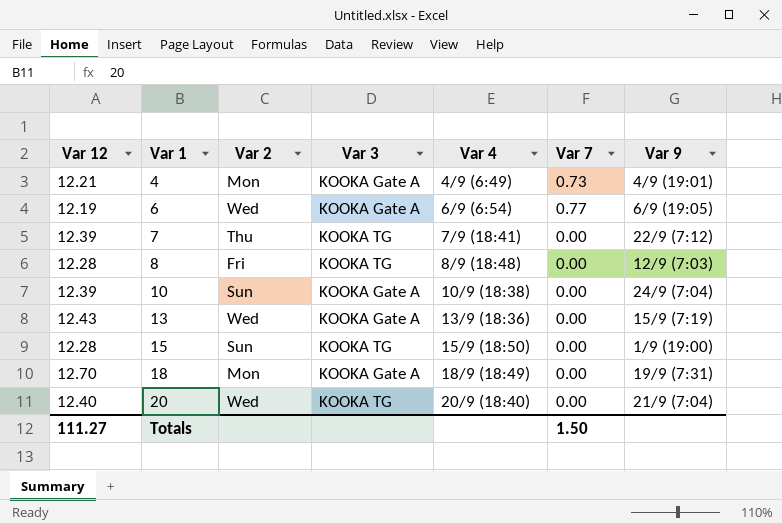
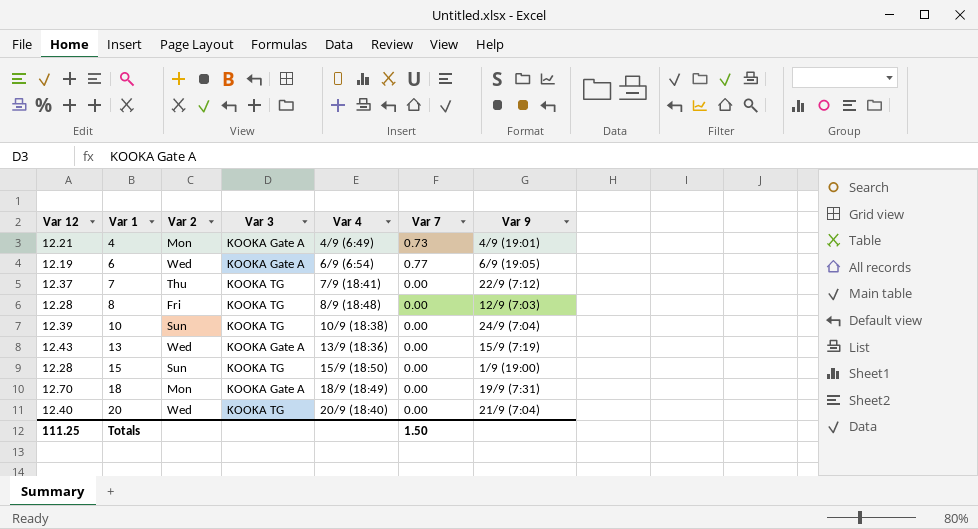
7 | Var 12: 12.39 -> 12.37
10 | Var 3: KOOKA Gate A -> KOOKA TG
Totals | Var 12: 111.27 -> 111.25

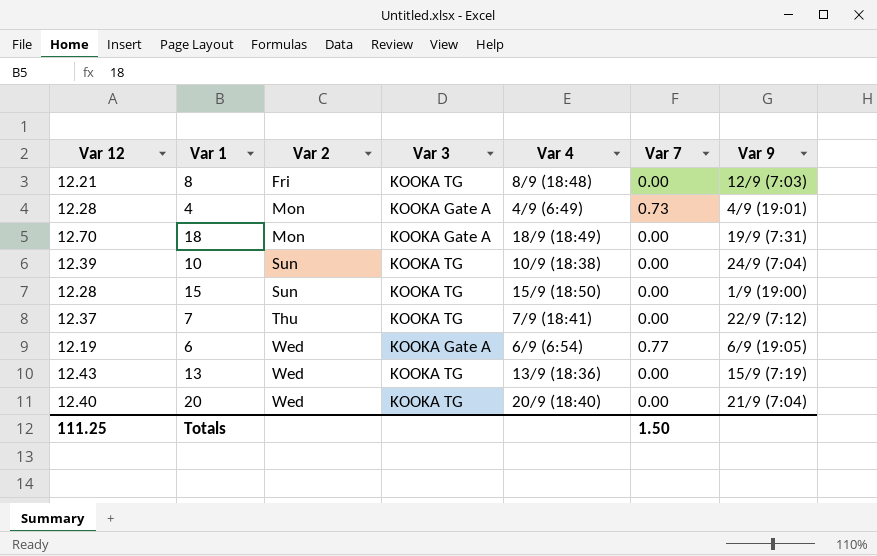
row order: Var 1 ascending -> Var 2 ascending
8 | Var 12: 12.28 -> 12.21
4 | Var 12: 12.21 -> 12.28
13 | Var 3: KOOKA Gate A -> KOOKA TG

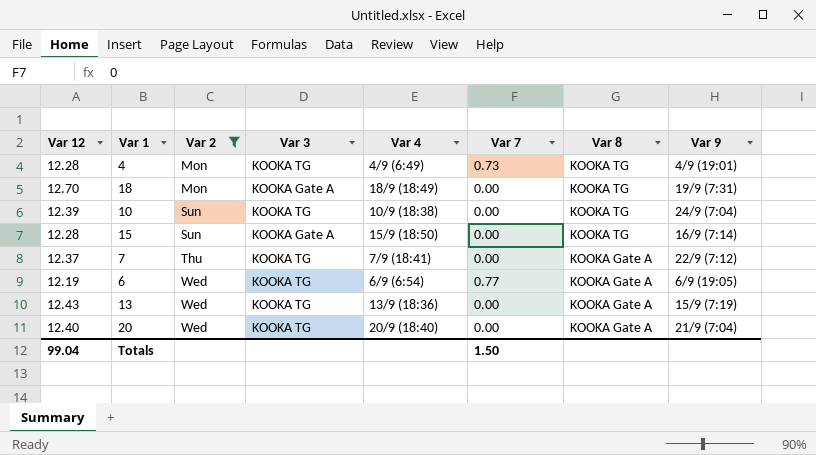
filter: none -> Var 2 != Fri
column Var 8 | position: none -> 7
4 | Var 3: KOOKA Gate A -> KOOKA TG
15 | Var 3: KOOKA TG -> KOOKA Gate A
15 | Var 9: 1/9 (19:00) -> 16/9 (7:14)
6 | Var 3: KOOKA Gate A -> KOOKA TG
Totals | Var 12: 111.25 -> 99.04

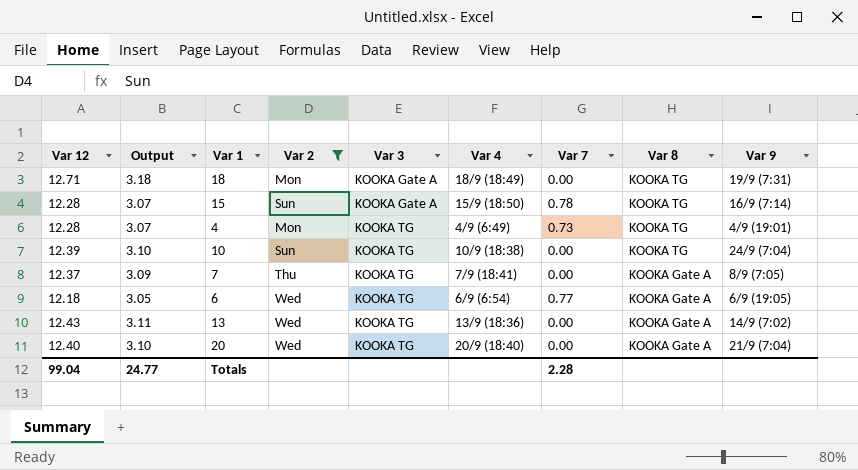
row order: Var 2 ascending -> Var 3 ascending
column Output | formula: none -> [Var 12] * 0.25
18 | Var 12: 12.70 -> 12.71
15 | Var 7: 0.00 -> 0.78
7 | Var 9: 22/9 (7:12) -> 8/9 (7:05)
6 | Var 12: 12.19 -> 12.18
13 | Var 9: 15/9 (7:19) -> 14/9 (7:02)
Totals | Var 7: 1.50 -> 2.28

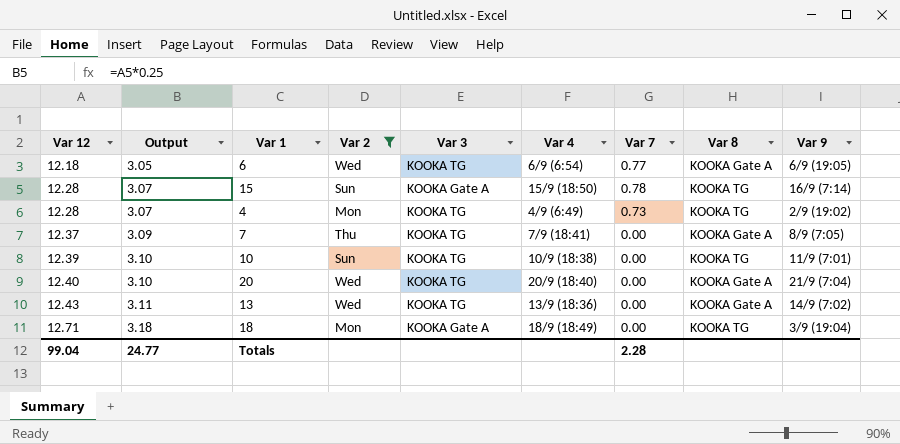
row order: Var 3 ascending -> Var 12 ascending
4 | Var 9: 4/9 (19:01) -> 2/9 (19:02)
10 | Var 9: 24/9 (7:04) -> 11/9 (7:01)
18 | Var 9: 19/9 (7:31) -> 3/9 (19:04)

